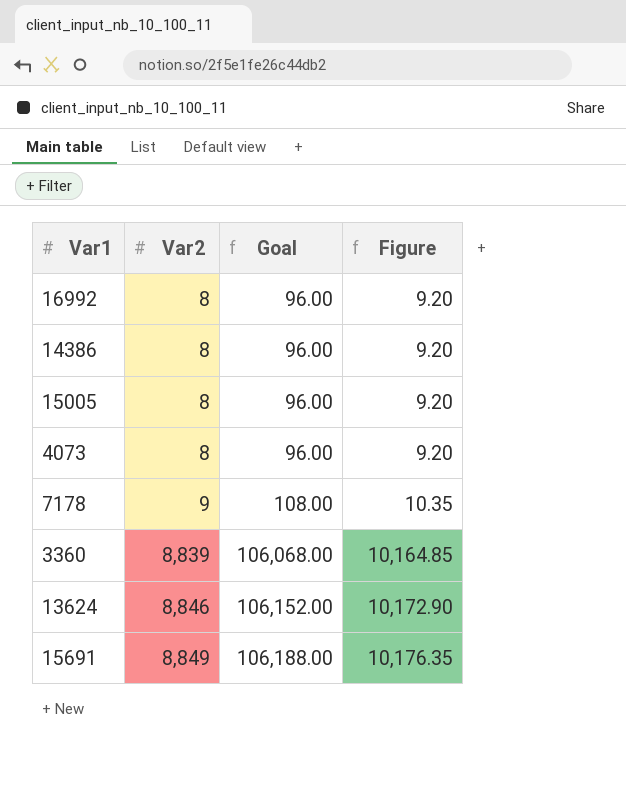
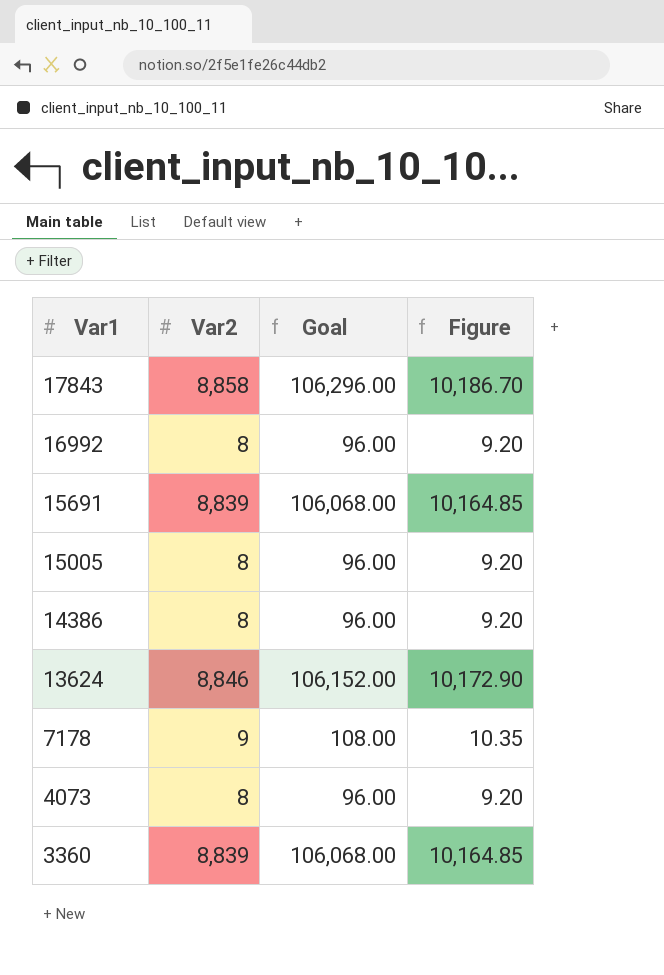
row order: Var2 ascending -> Var1 descending
row 17843: none -> 8,858 | 106,296.00 | 10,186.70
15691 | Var2: 8,849 -> 8,839
15691 | Goal: 106,188.00 -> 106,068.00
15691 | Figure: 10,176.35 -> 10,164.85

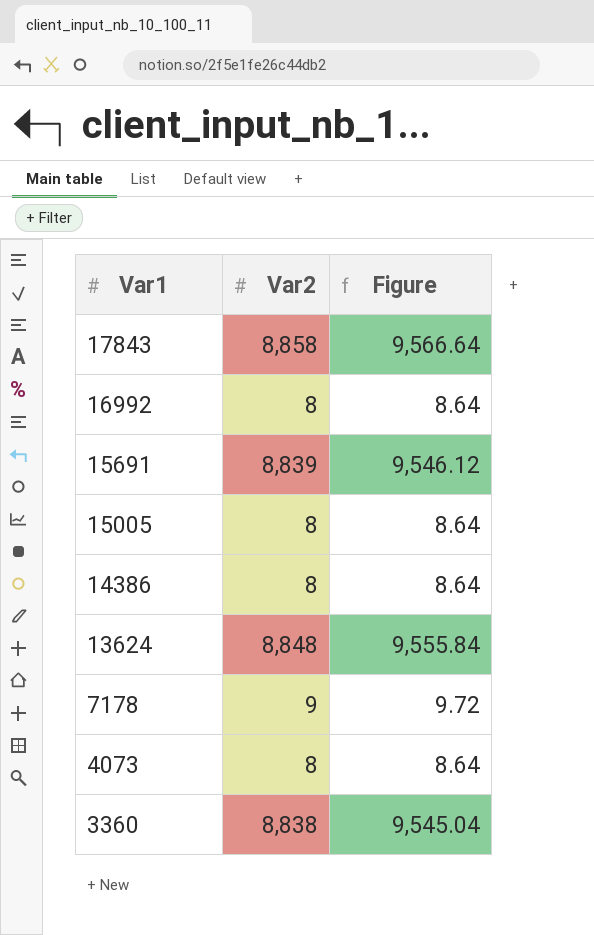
column Goal | formula: [Var2] * 12 -> none
column Figure | formula: [Var2] * 1.15 -> [Var2] * 1.08
13624 | Var2: 8,846 -> 8,848
3360 | Var2: 8,839 -> 8,838

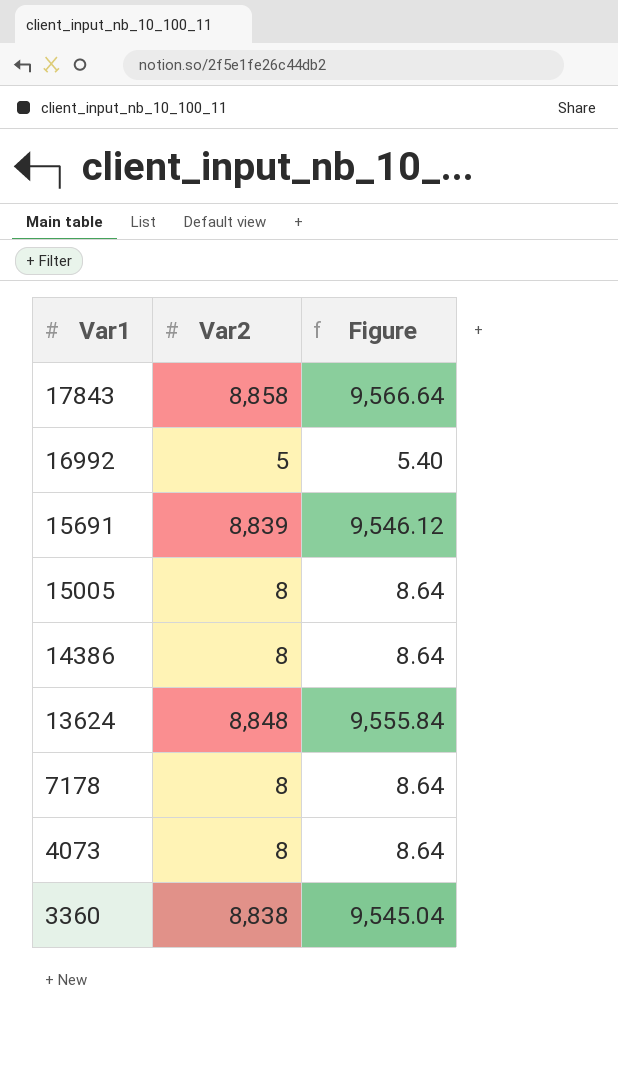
16992 | Var2: 8 -> 5
16992 | Figure: 8.64 -> 5.40
7178 | Var2: 9 -> 8
7178 | Figure: 9.72 -> 8.64

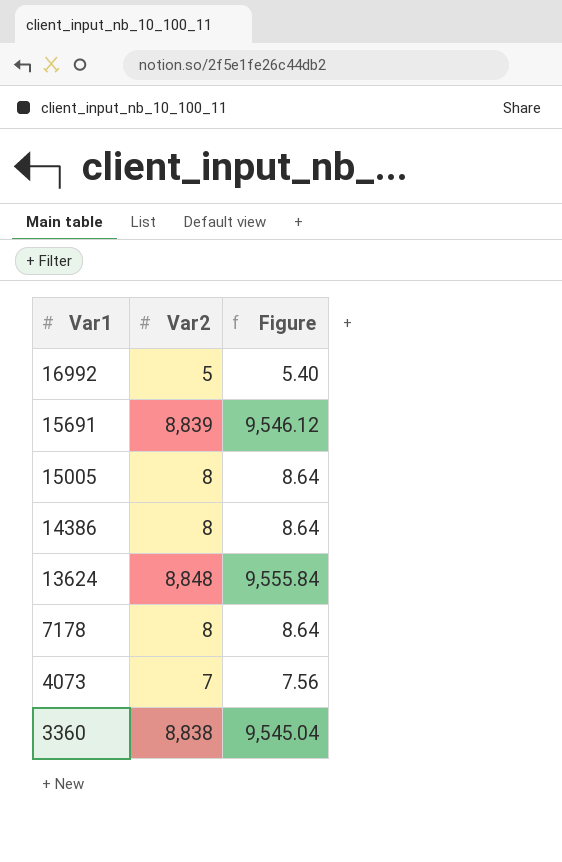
row 17843: 8,858 | 9,566.64 -> none
4073 | Var2: 8 -> 7
4073 | Figure: 8.64 -> 7.56

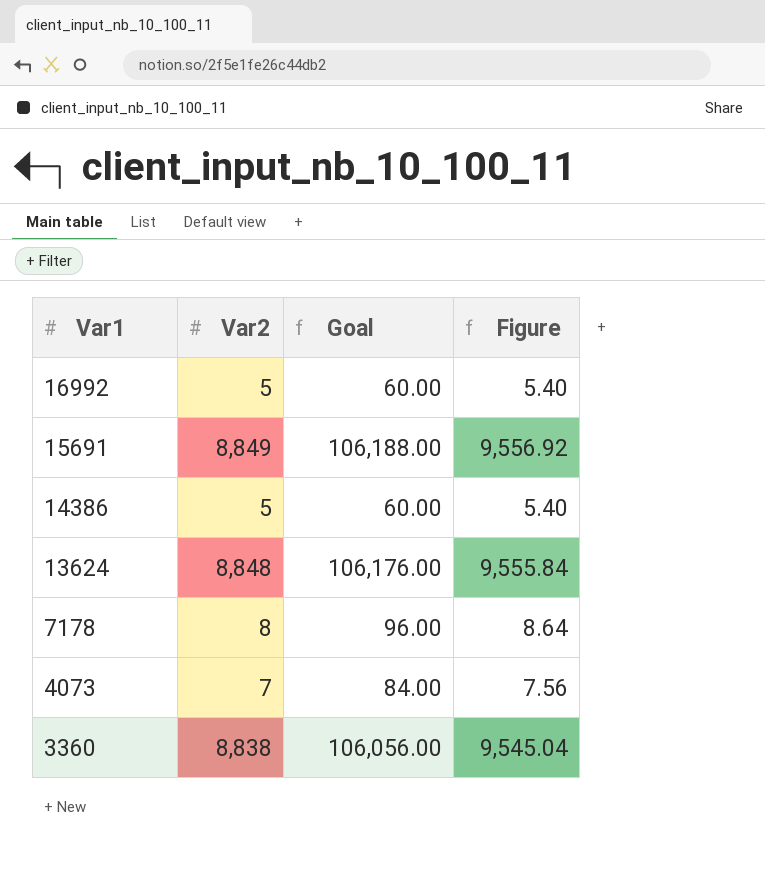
column Goal | formula: none -> [Var2] * 12
row 15005: 8 | 8.64 -> none
15691 | Var2: 8,839 -> 8,849
15691 | Figure: 9,546.12 -> 9,556.92
14386 | Var2: 8 -> 5
14386 | Figure: 8.64 -> 5.40

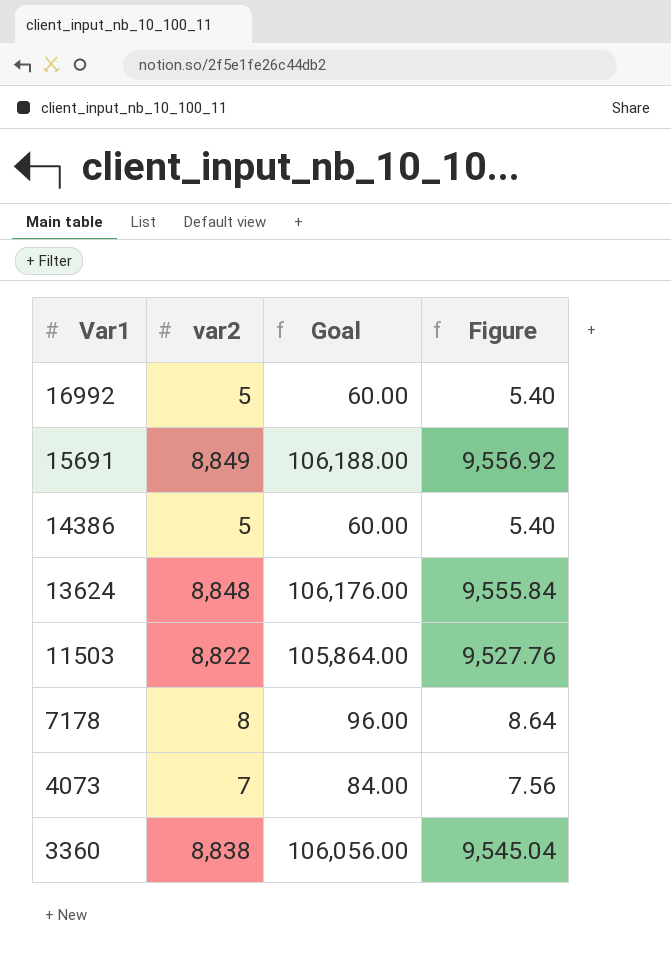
column name: Var2 -> var2
row 11503: none -> 8,822 | 105,864.00 | 9,527.76

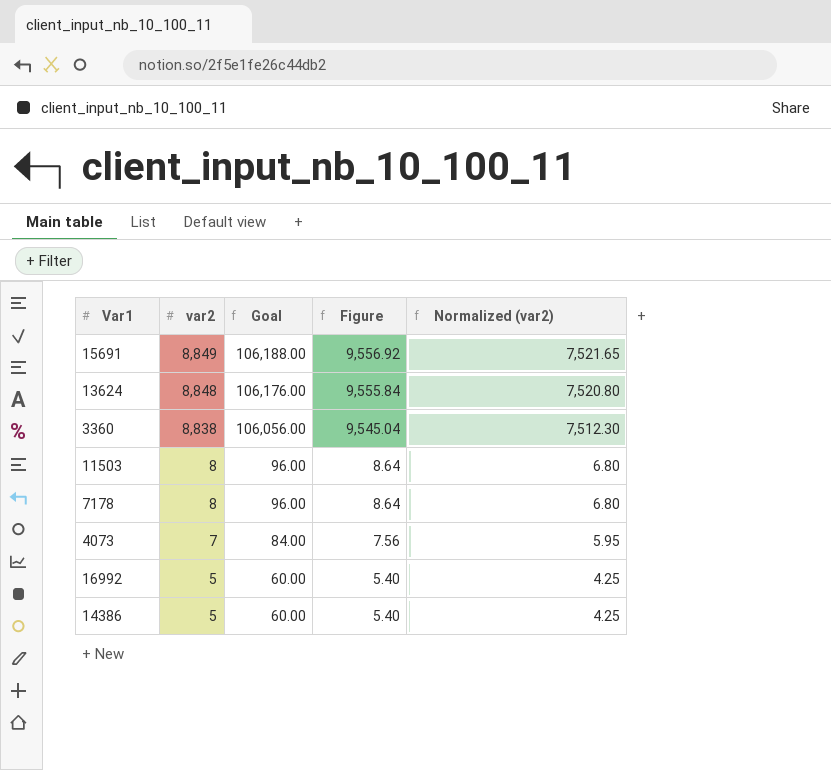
row order: Var1 descending -> var2 descending
column Normalized (var2) | formula: none -> [var2] * 0.85
11503 | var2: 8,822 -> 8
11503 | Goal: 105,864.00 -> 96.00
11503 | Figure: 9,527.76 -> 8.64

